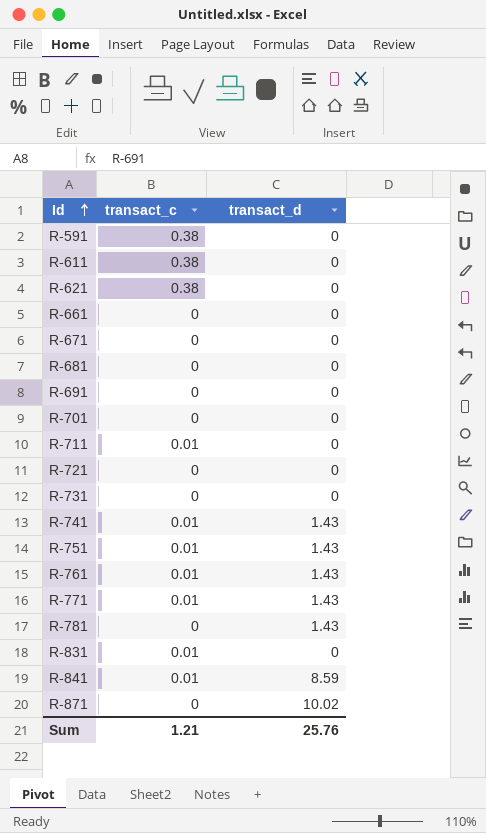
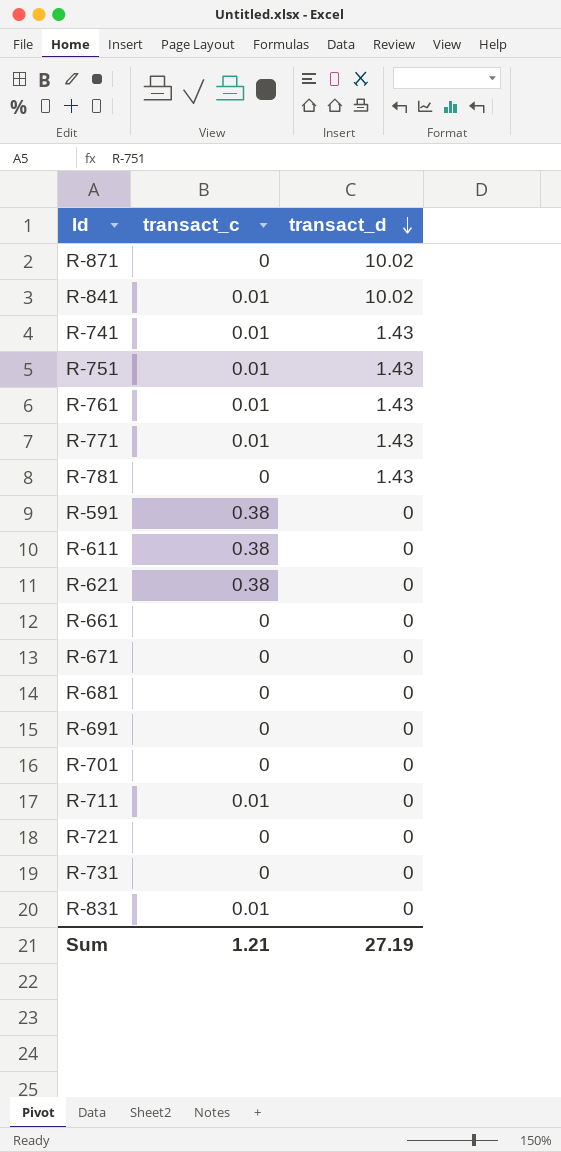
row order: Id ascending -> transact_d descending
R-841 | transact_d: 8.59 -> 10.02
Sum | transact_d: 25.76 -> 27.19

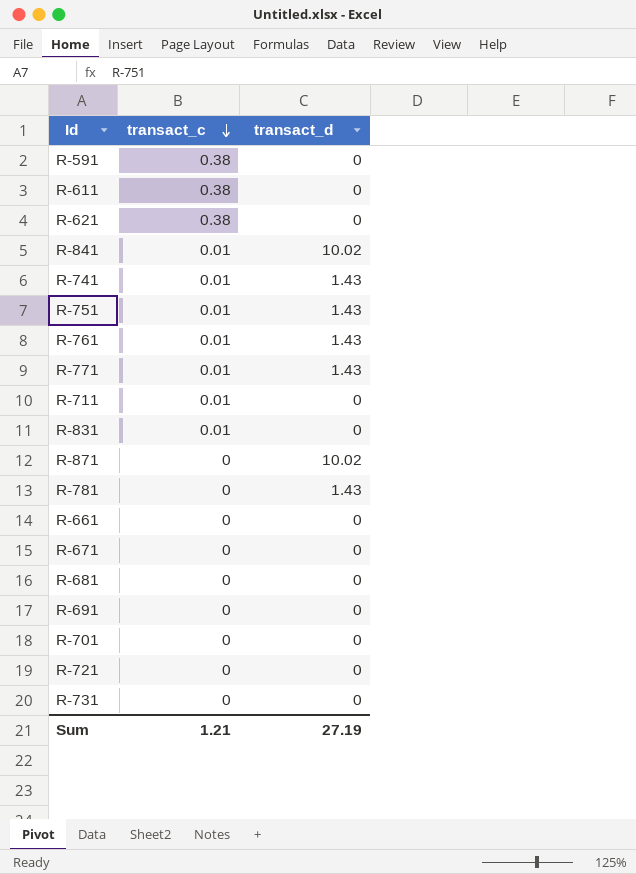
row order: transact_d descending -> transact_c descending

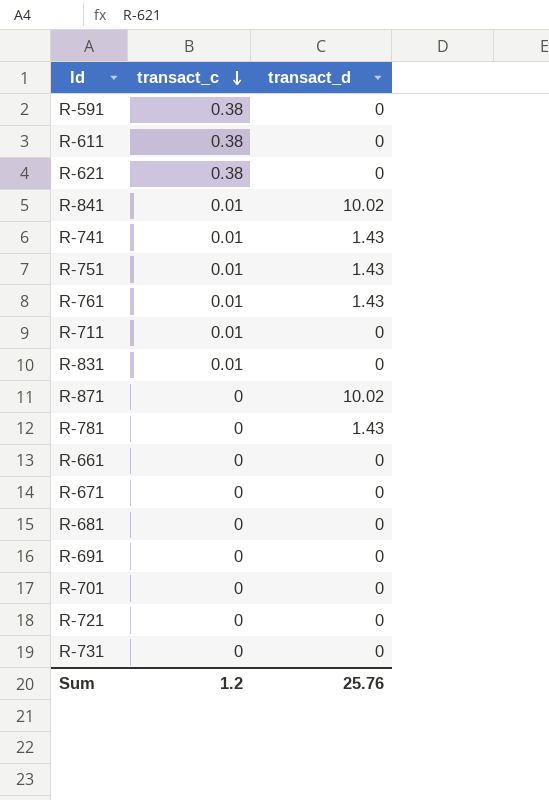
row R-771: 0.01 | 1.43 -> none
Sum | transact_c: 1.21 -> 1.2
Sum | transact_d: 27.19 -> 25.76

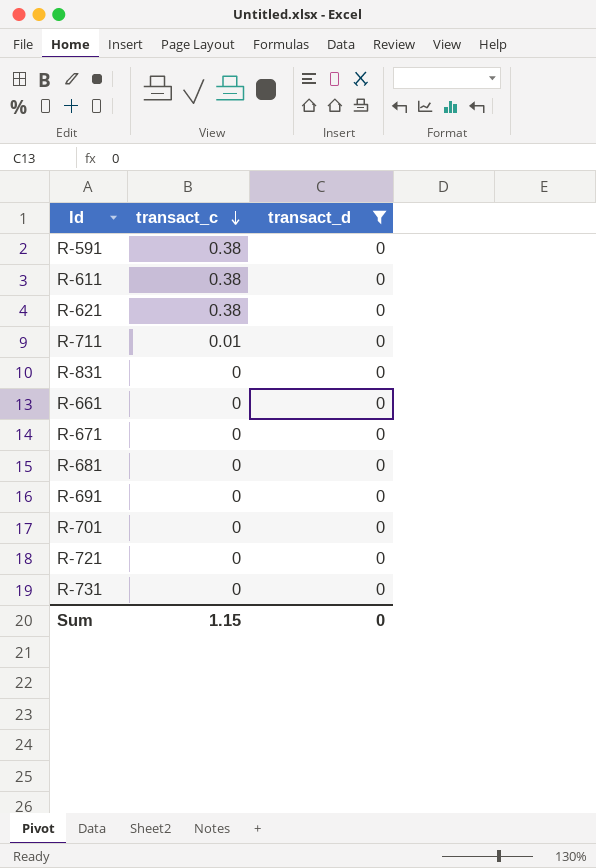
filter: none -> transact_d = 0
R-831 | transact_c: 0.01 -> 0
Sum | transact_c: 1.2 -> 1.15
Sum | transact_d: 25.76 -> 0

